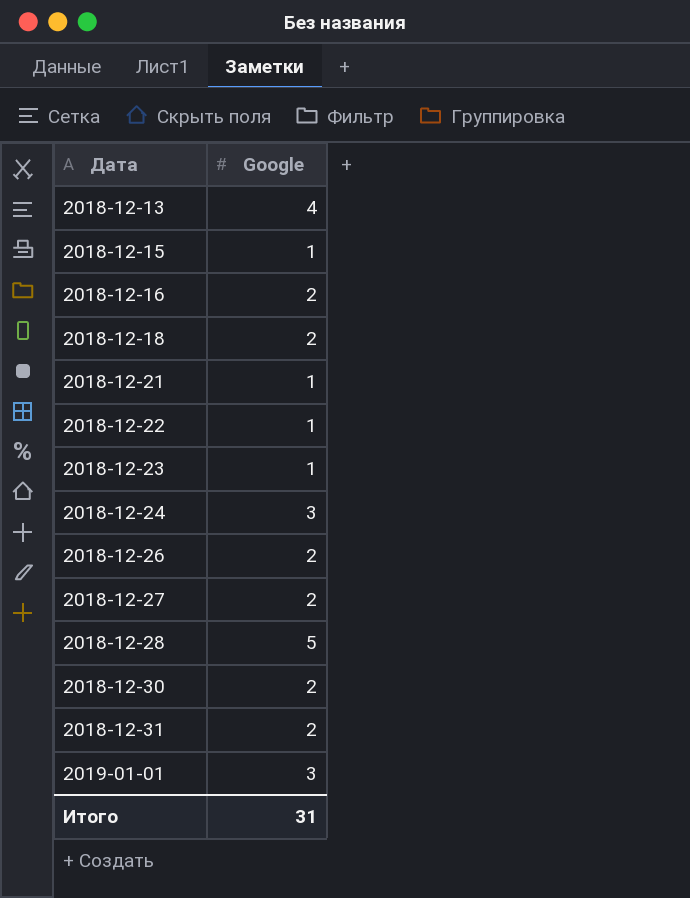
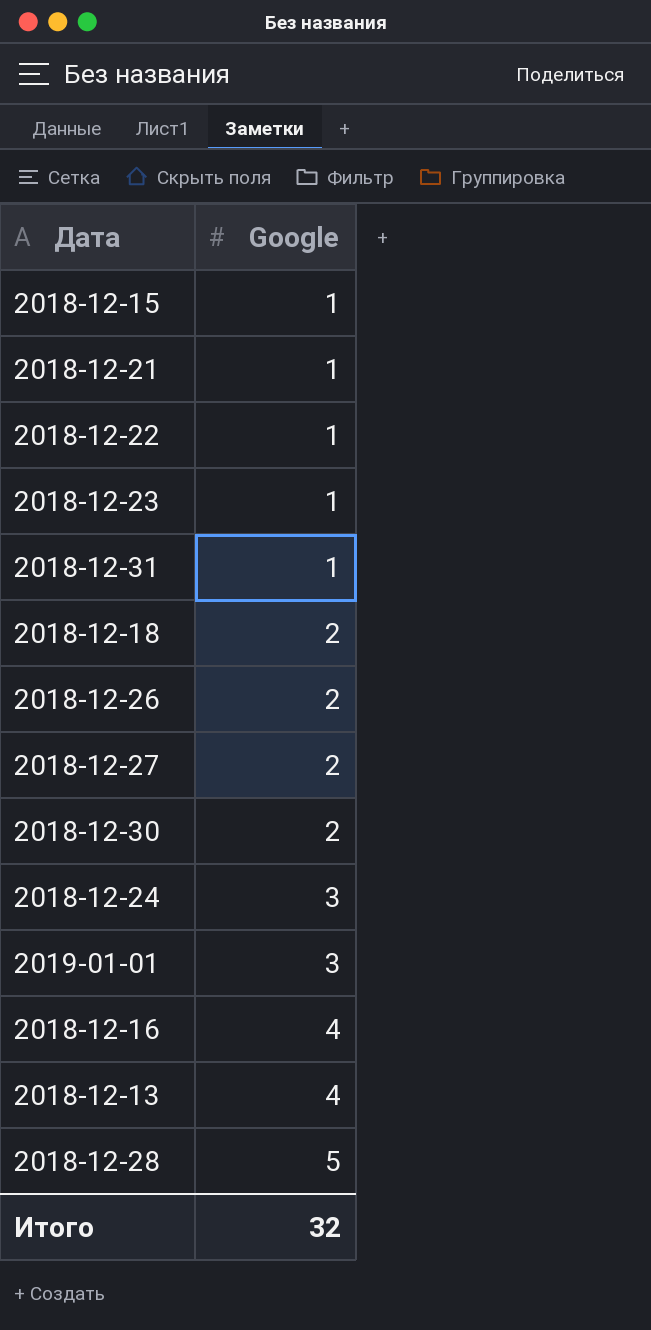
row order: Дата ascending -> Google ascending
2018-12-31 | Google: 2 -> 1
2018-12-16 | Google: 2 -> 4
Итого | Google: 31 -> 32

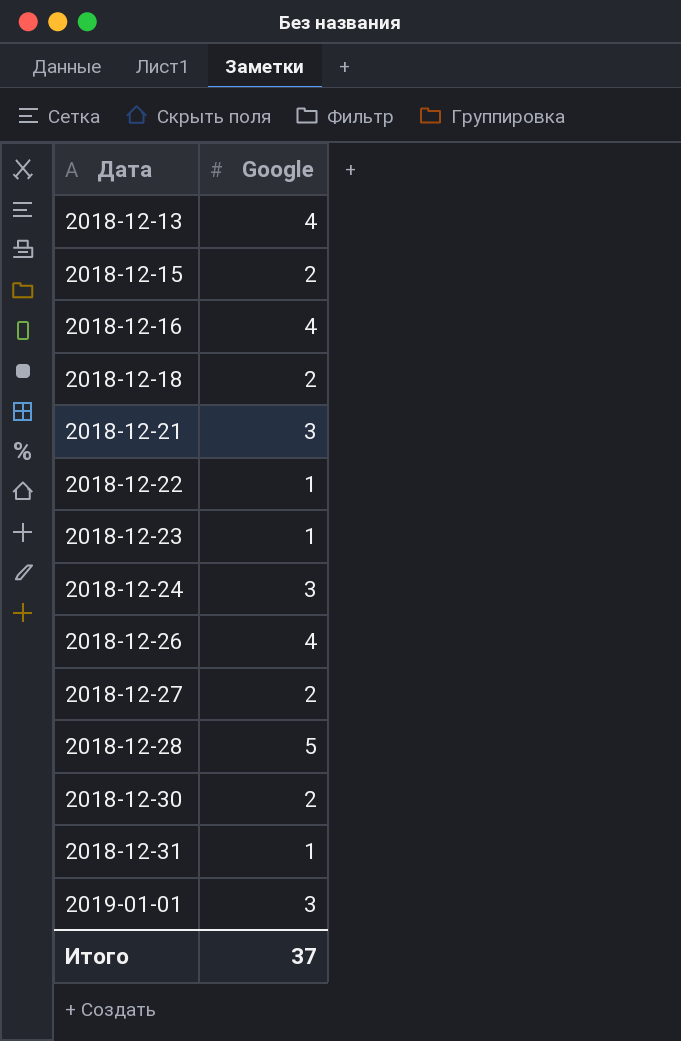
row order: Google ascending -> Дата ascending
2018-12-15 | Google: 1 -> 2
2018-12-21 | Google: 1 -> 3
2018-12-26 | Google: 2 -> 4
Итого | Google: 32 -> 37

